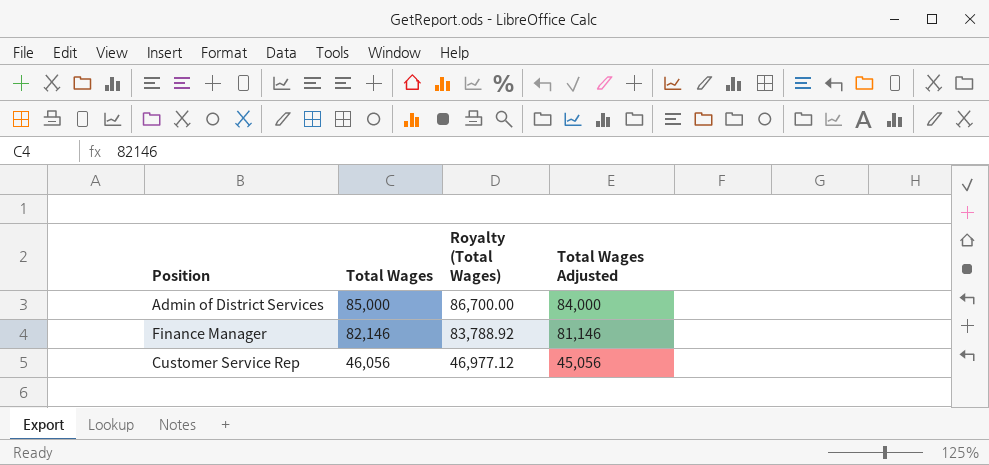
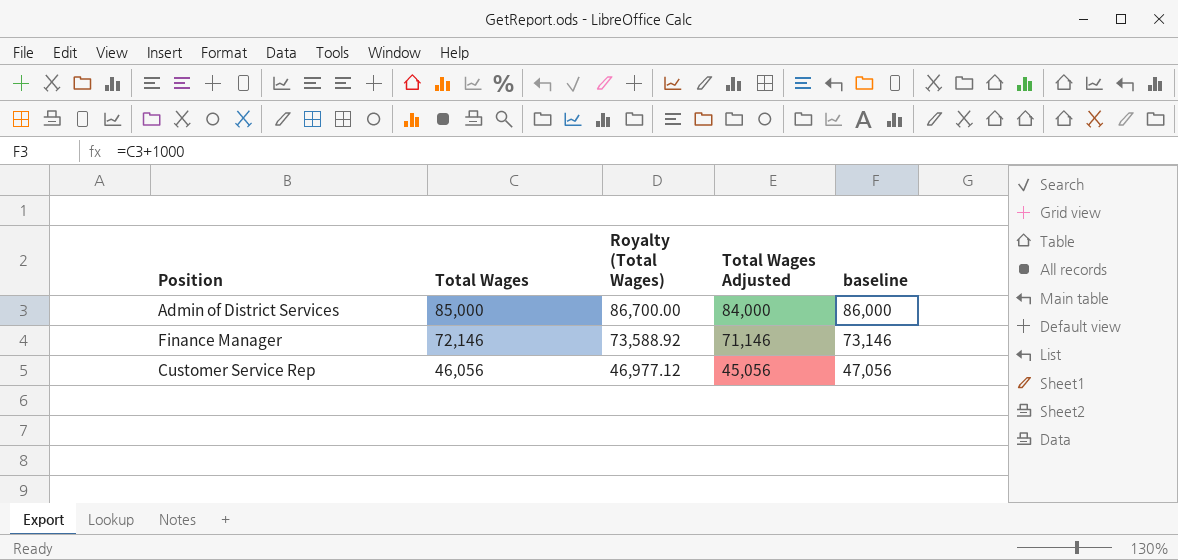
column baseline | formula: none -> [Total Wages] + 1000
Finance Manager | Total Wages: 82,146 -> 72,146
Finance Manager | Royalty (Total Wages): 83,788.92 -> 73,588.92
Finance Manager | Total Wages Adjusted: 81,146 -> 71,146

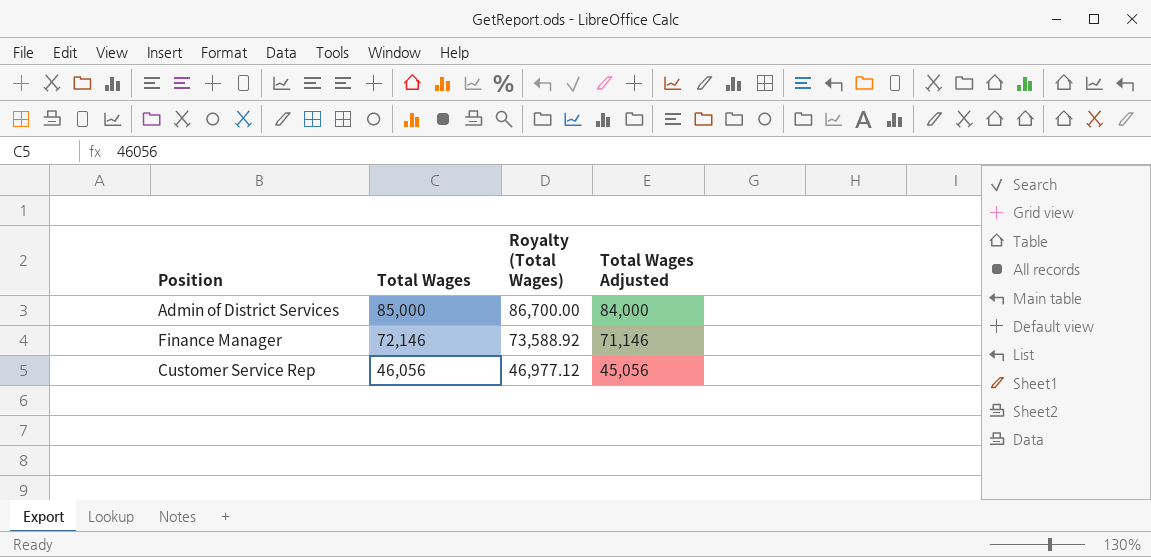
column baseline | formula: [Total Wages] + 1000 -> none

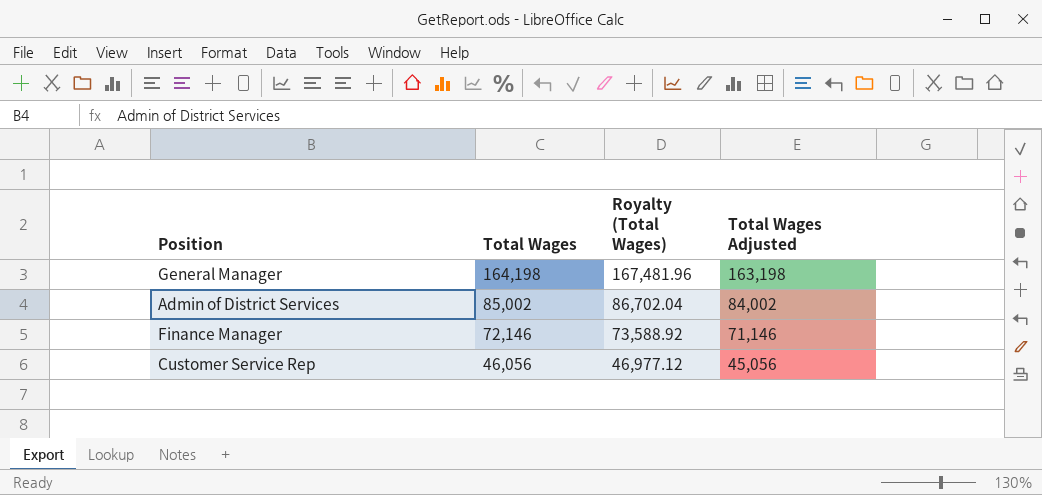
row General Manager: none -> 164,198 | 167,481.96 | 163,198
Admin of District Services | Total Wages: 85,000 -> 85,002
Admin of District Services | Royalty (Total Wages): 86,700.00 -> 86,702.04
Admin of District Services | Total Wages Adjusted: 84,000 -> 84,002

